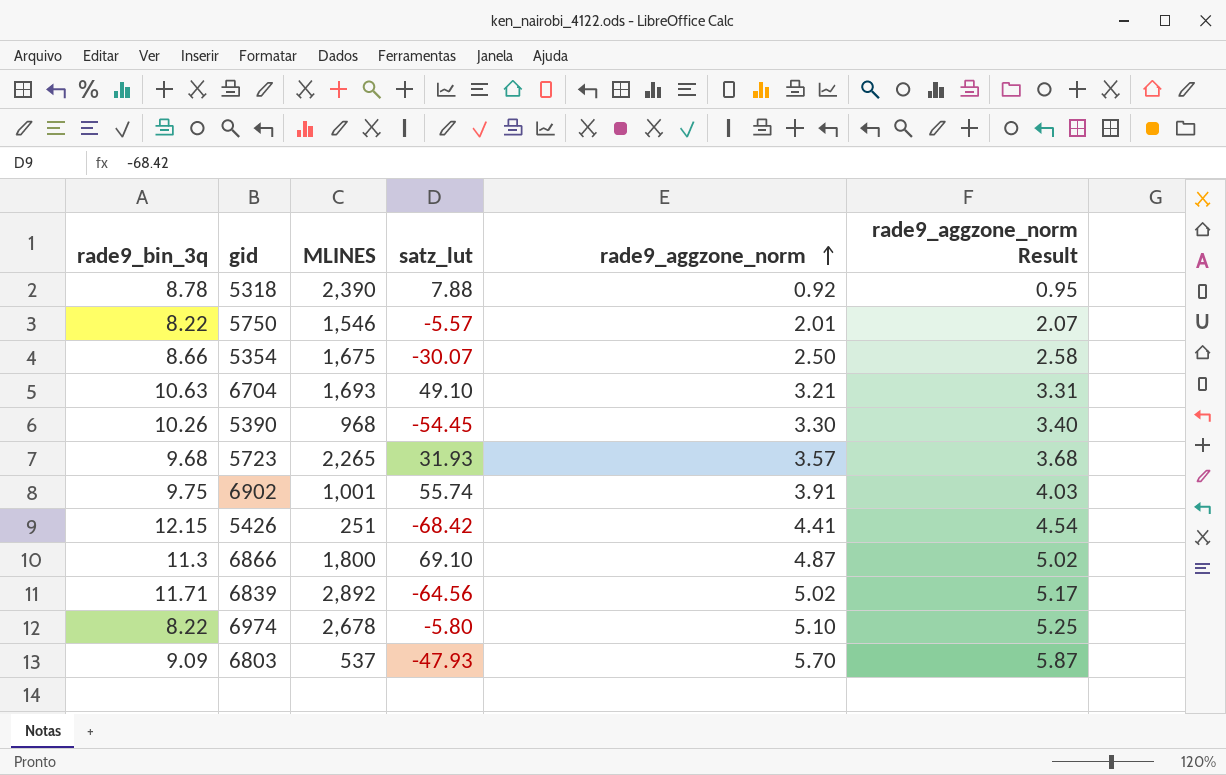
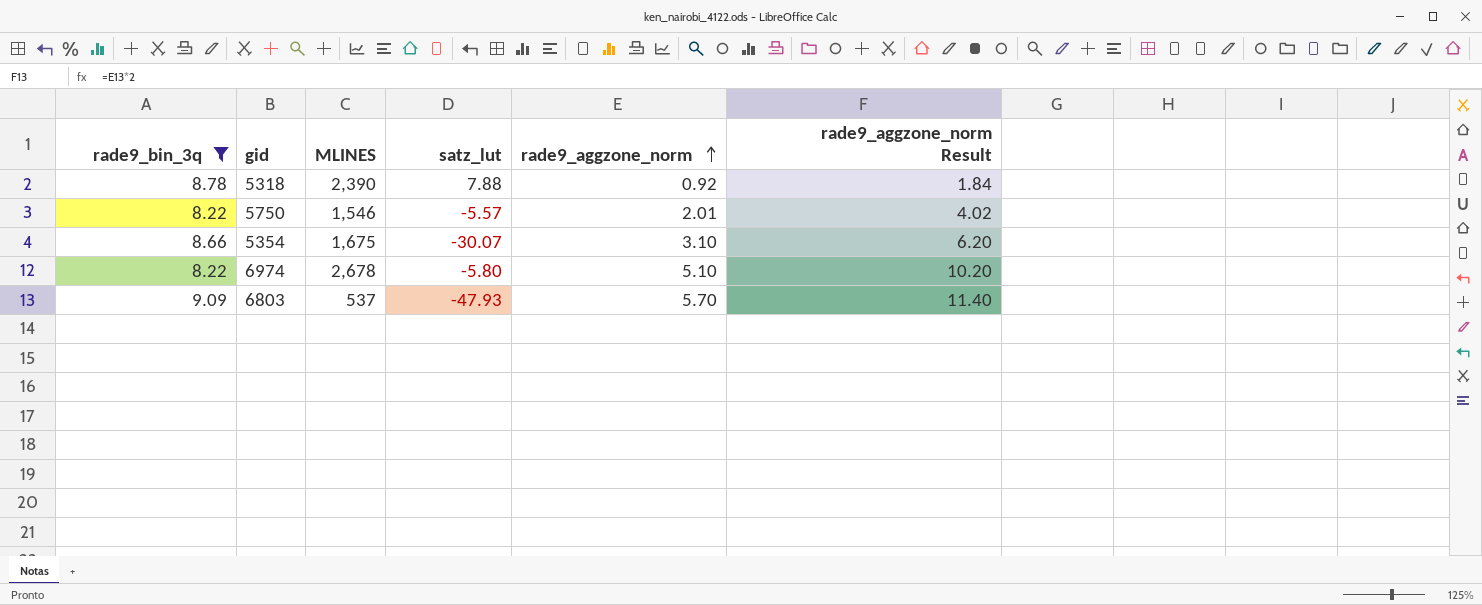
filter: none -> rade9_bin_3q <= 9.09
column rade9_aggzone_norm Result | formula: [rade9_aggzone_norm] * 1.03 -> [rade9_aggzone_norm] * 2
5354 | rade9_aggzone_norm: 2.50 -> 3.10

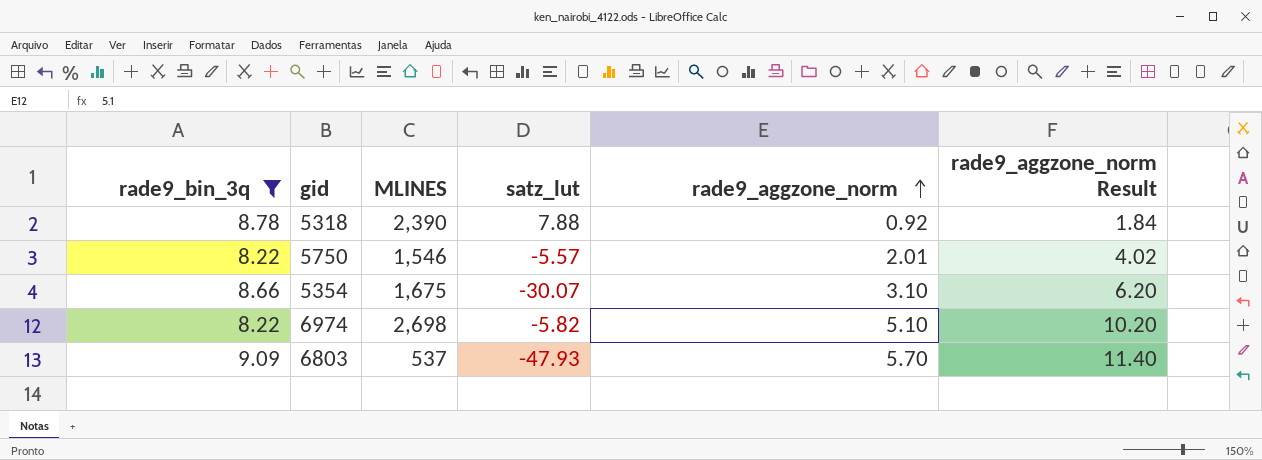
6974 | MLINES: 2,678 -> 2,698
6974 | satz_lut: -5.80 -> -5.82

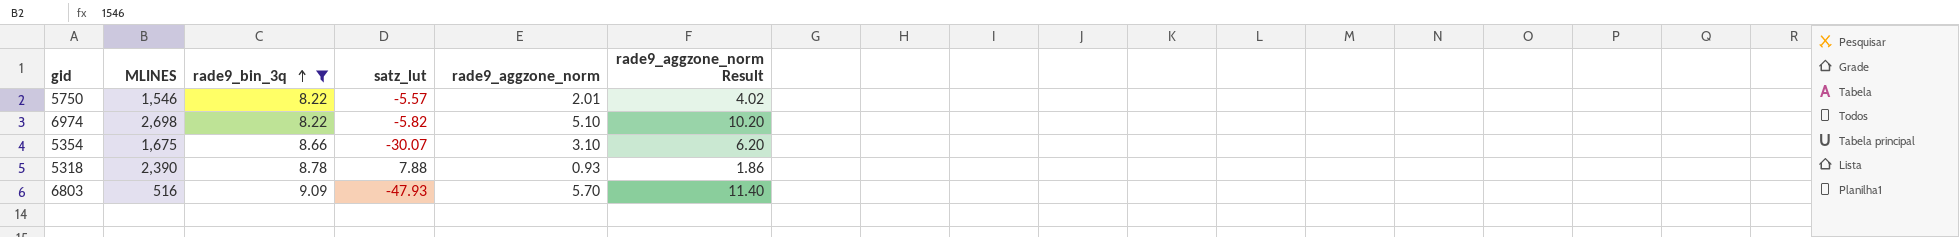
row order: rade9_aggzone_norm ascending -> rade9_bin_3q ascending
column rade9_bin_3q | position: 1 -> 3
5318 | rade9_aggzone_norm: 0.92 -> 0.93
5318 | rade9_aggzone_norm Result: 1.84 -> 1.86
6803 | MLINES: 537 -> 516

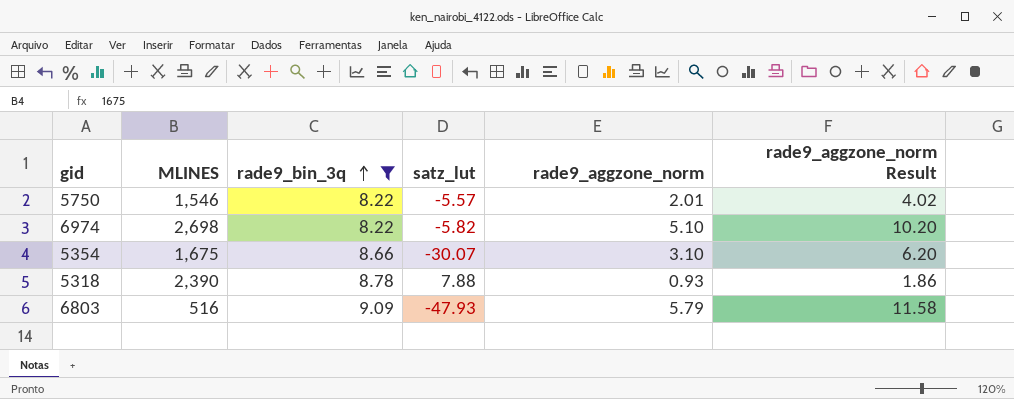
6803 | rade9_aggzone_norm: 5.70 -> 5.79
6803 | rade9_aggzone_norm Result: 11.40 -> 11.58

